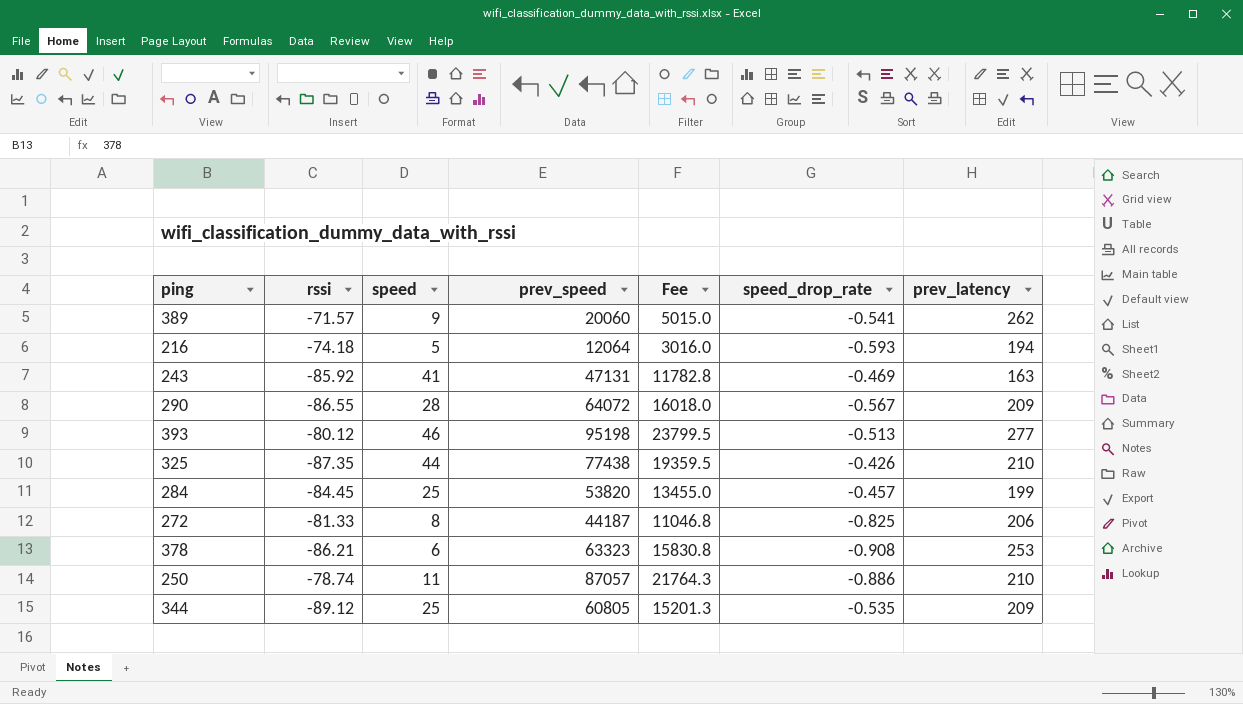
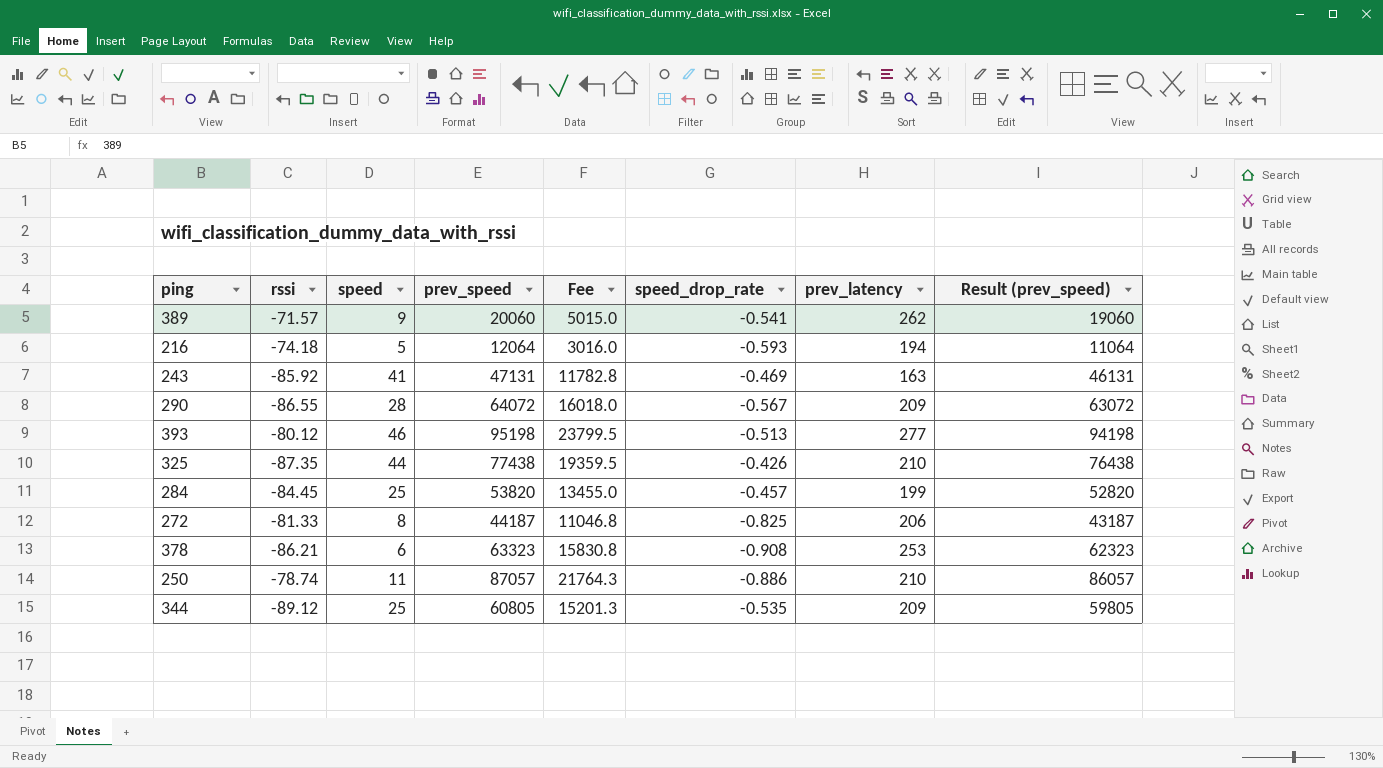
column Result (prev_speed) | formula: none -> [prev_speed] - 1000

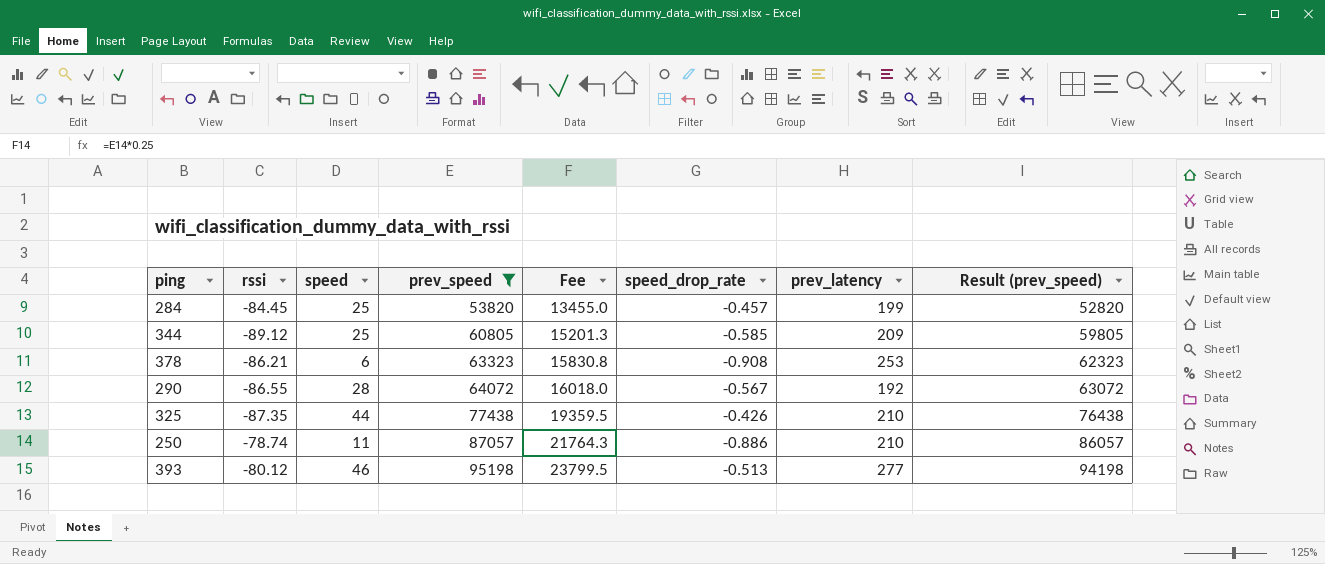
filter: none -> prev_speed >= 53820
row order: none -> prev_speed ascending
344 | speed_drop_rate: -0.535 -> -0.585
290 | prev_latency: 209 -> 192

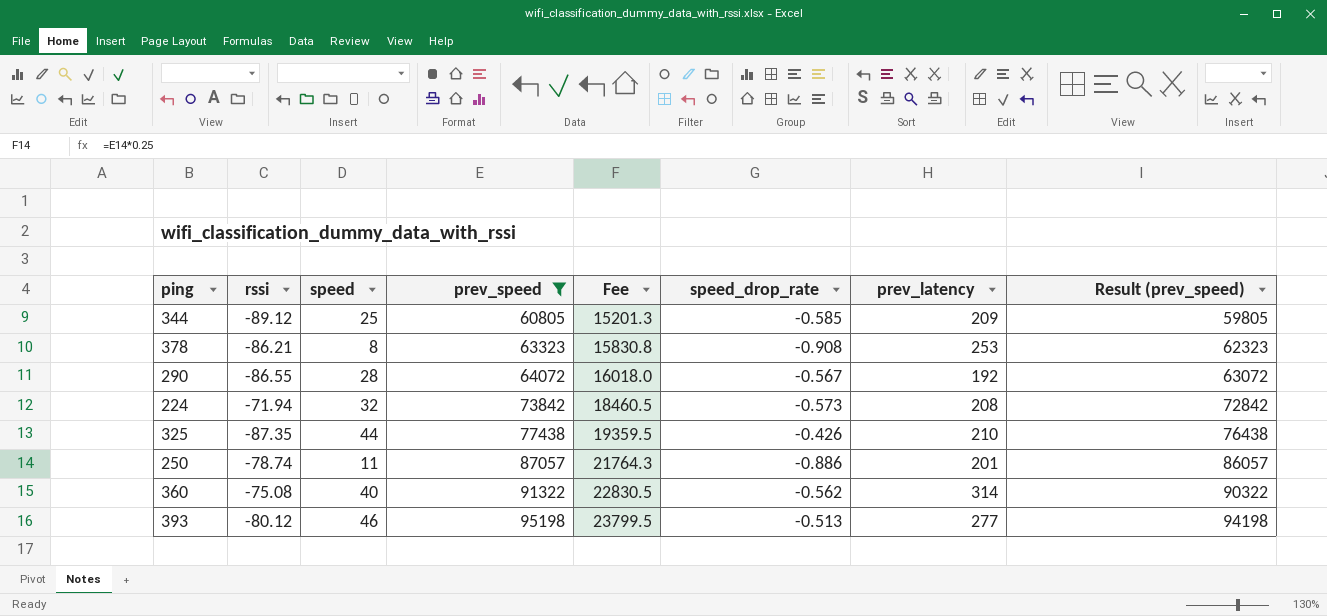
row 284: -84.45 | 25 | 53820 | 13455.0 | -0.457 | 199 | 52820 -> none
378 | speed: 6 -> 8
row 224: none -> -71.94 | 32 | 73842 | 18460.5 | -0.573 | 208 | 72842
250 | prev_latency: 210 -> 201
row 360: none -> -75.08 | 40 | 91322 | 22830.5 | -0.562 | 314 | 90322

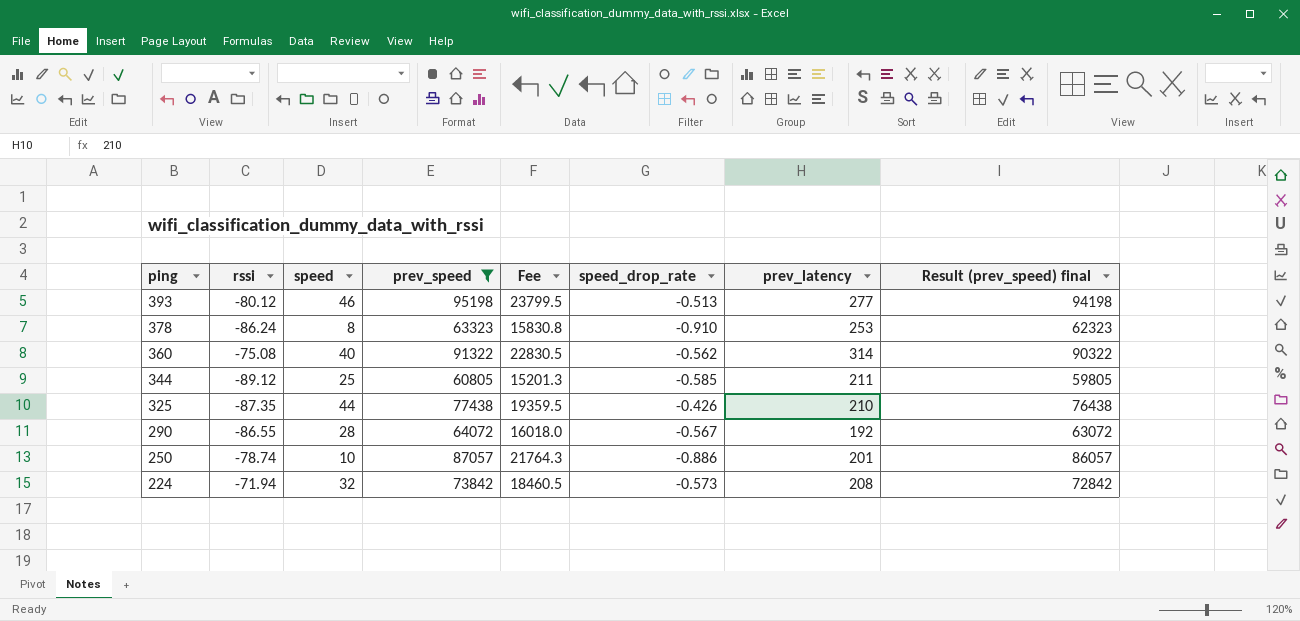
row order: prev_speed ascending -> ping descending
column name: Result (prev_speed) -> Result (prev_speed) final
378 | rssi: -86.21 -> -86.24
378 | speed_drop_rate: -0.908 -> -0.910
344 | prev_latency: 209 -> 211
250 | speed: 11 -> 10

